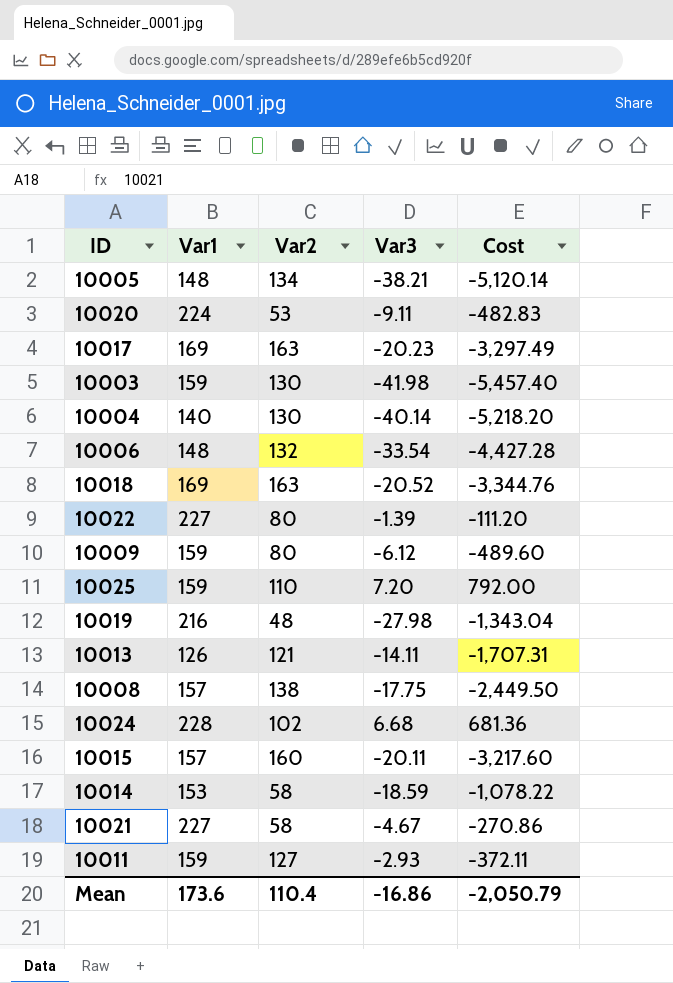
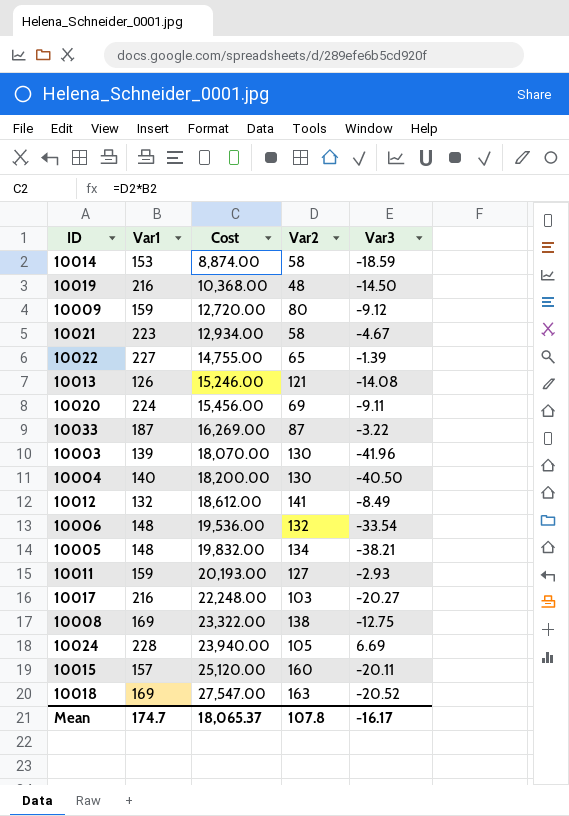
row order: none -> Cost ascending
column Cost | formula: [Var2] * [Var3] -> [Var1] * [Var2]
column Cost | position: 5 -> 3
row 10025: 159 | 110 | 7.20 | 792.00 -> none
10019 | Var3: -27.98 -> -14.50
10009 | Var3: -6.12 -> -9.12
10021 | Var1: 227 -> 223
10022 | Var2: 80 -> 65
10013 | Var3: -14.11 -> -14.08
10020 | Var2: 53 -> 69
row 10033: none -> 187 | 16,269.00 | 87 | -3.22
10003 | Var1: 159 -> 139
10003 | Var3: -41.98 -> -41.96
10004 | Var3: -40.14 -> -40.50
row 10012: none -> 132 | 18,612.00 | 141 | -8.49
10017 | Var1: 169 -> 216
10017 | Var2: 163 -> 103
10017 | Var3: -20.23 -> -20.27
10008 | Var1: 157 -> 169
10008 | Var3: -17.75 -> -12.75
10024 | Var2: 102 -> 105
10024 | Var3: 6.68 -> 6.69
Mean | Var1: 173.6 -> 174.7
Mean | Cost: -2,050.79 -> 18,065.37
Mean | Var2: 110.4 -> 107.8
Mean | Var3: -16.86 -> -16.17

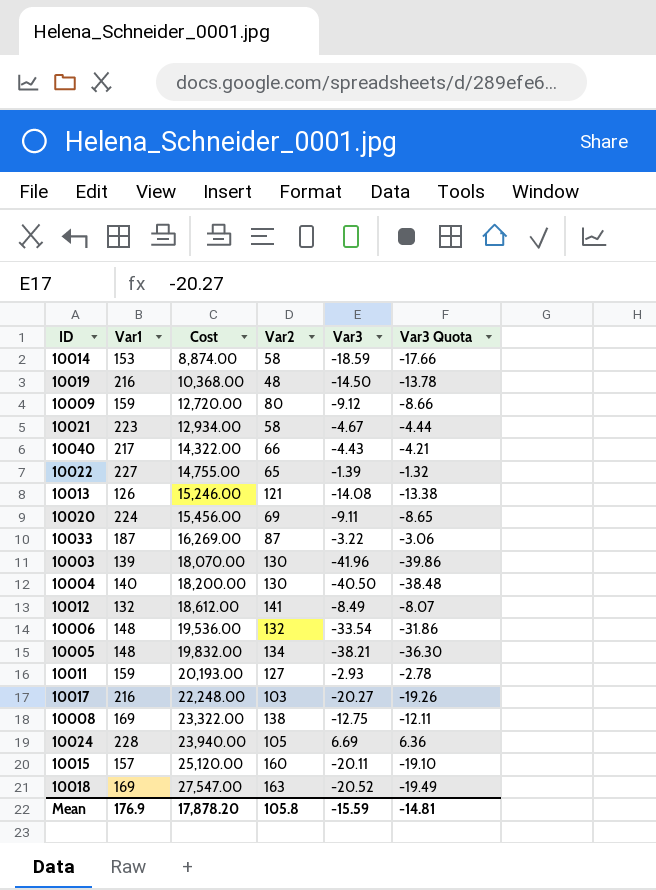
column Var3 Quota | formula: none -> [Var3] * 0.95
row 10040: none -> 217 | 14,322.00 | 66 | -4.43 | -4.21
Mean | Var1: 174.7 -> 176.9
Mean | Cost: 18,065.37 -> 17,878.20
Mean | Var2: 107.8 -> 105.8
Mean | Var3: -16.17 -> -15.59

